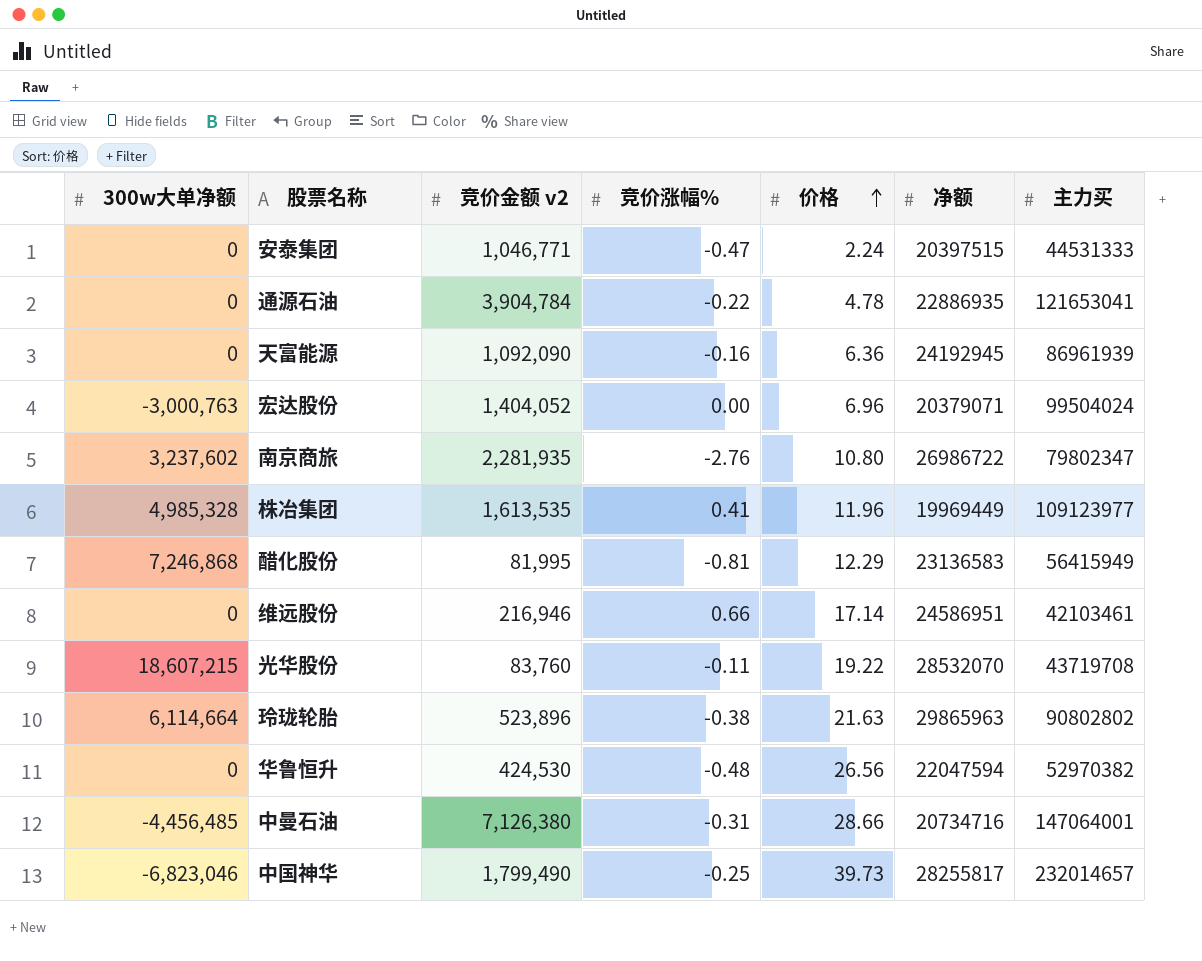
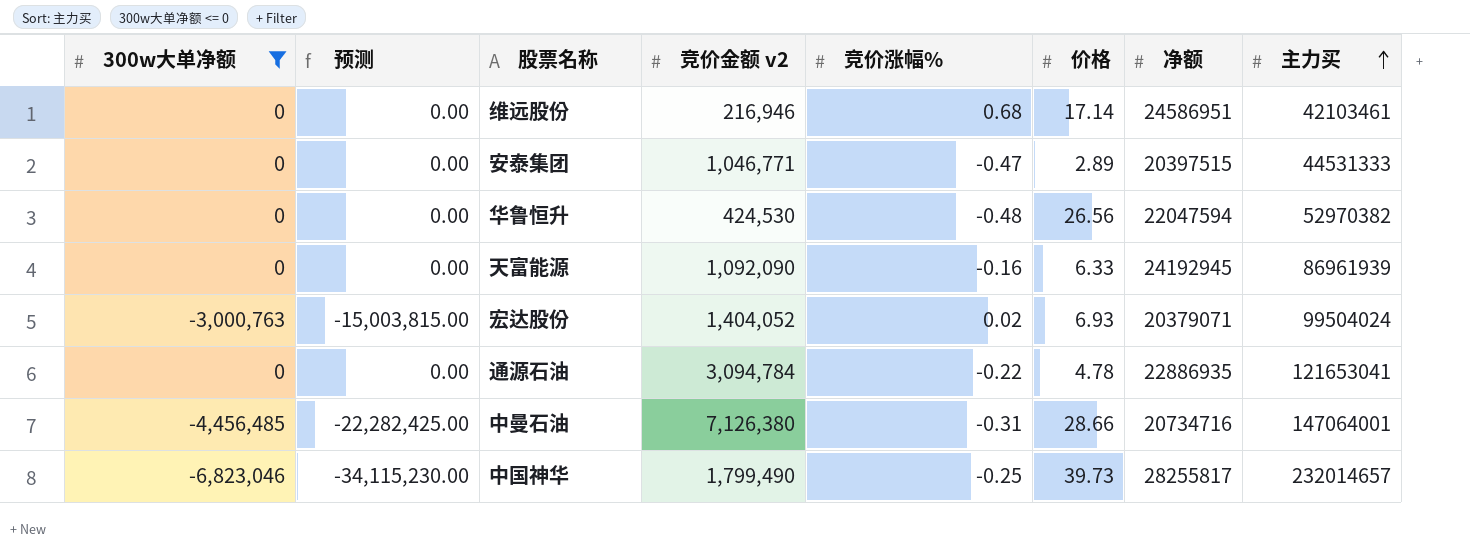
filter: none -> 300w大单净额 <= 0
row order: 价格 ascending -> 主力买 ascending
column 预测 | formula: none -> [300w大单净额] * 5
维远股份 | 竞价涨幅%: 0.66 -> 0.68
安泰集团 | 价格: 2.24 -> 2.89
天富能源 | 价格: 6.36 -> 6.33
宏达股份 | 竞价涨幅%: 0.00 -> 0.02
宏达股份 | 价格: 6.96 -> 6.93
通源石油 | 竞价金额 v2: 3,904,784 -> 3,094,784

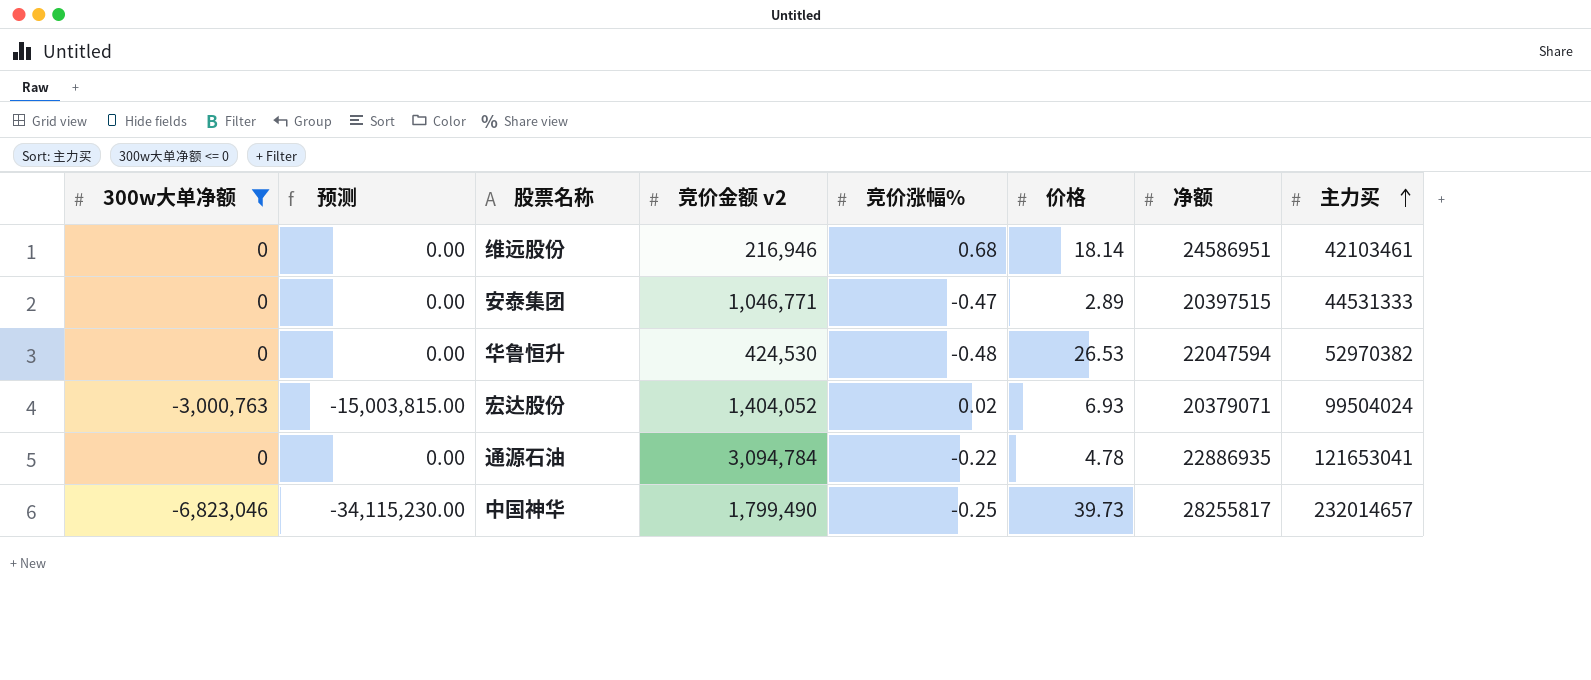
row 天富能源: 0 | 0.00 | 1,092,090 | -0.16 | 6.33 | 24192945 | 86961939 -> none
row 中曼石油: -4,456,485 | -22,282,425.00 | 7,126,380 | -0.31 | 28.66 | 20734716 | 147064001 -> none
维远股份 | 价格: 17.14 -> 18.14
华鲁恒升 | 价格: 26.56 -> 26.53

